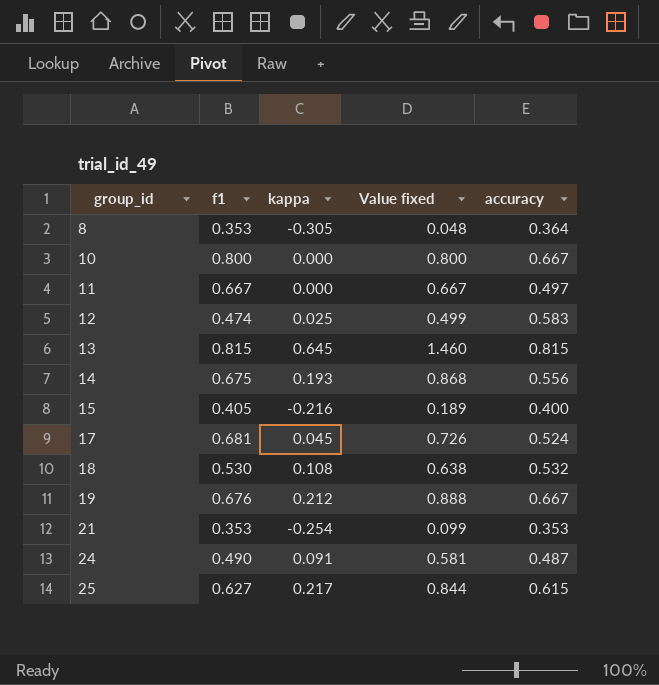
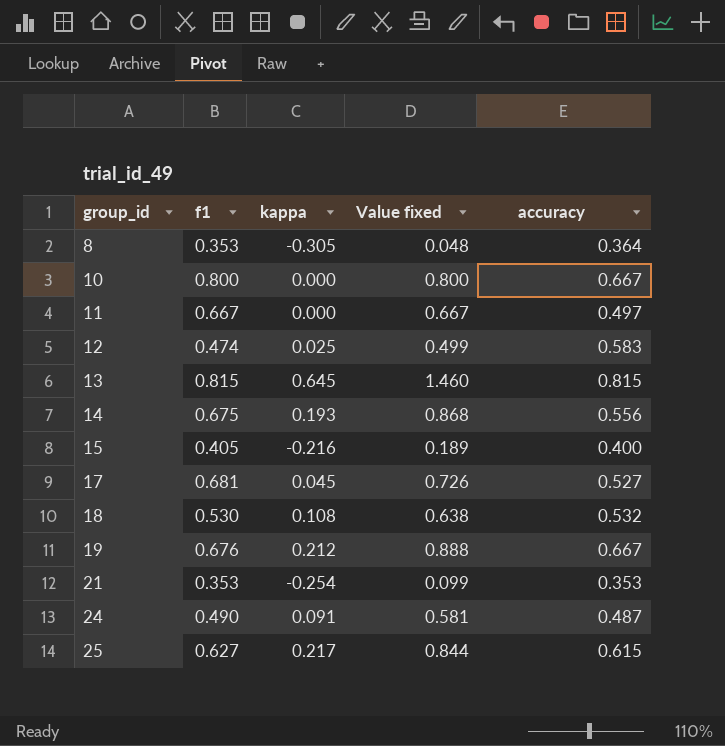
17 | accuracy: 0.524 -> 0.527

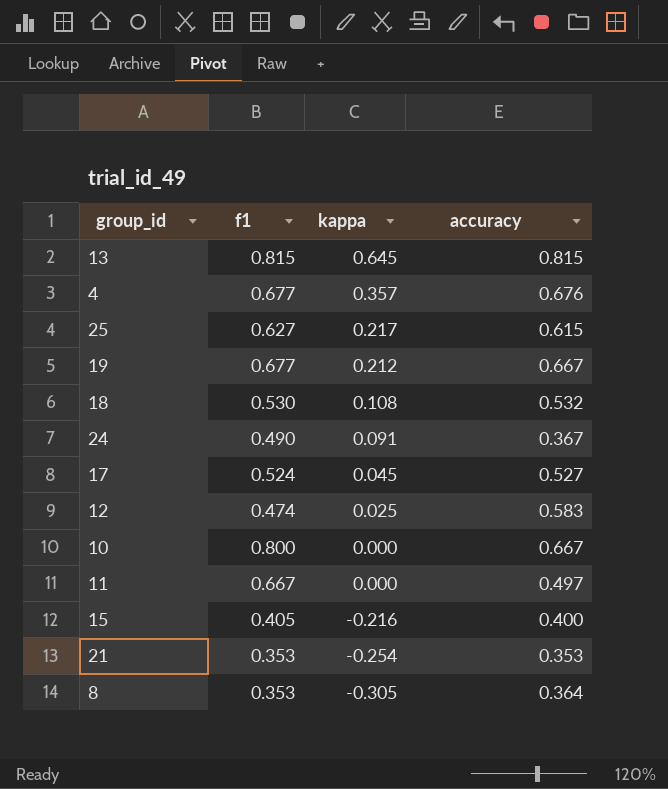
row order: group_id ascending -> kappa descending
column Value fixed | formula: [f1] + [kappa] -> none
row 14: 0.675 | 0.193 | 0.868 | 0.556 -> none
row 4: none -> 0.677 | 0.357 | 0.676
19 | f1: 0.676 -> 0.677
24 | accuracy: 0.487 -> 0.367
17 | f1: 0.681 -> 0.524

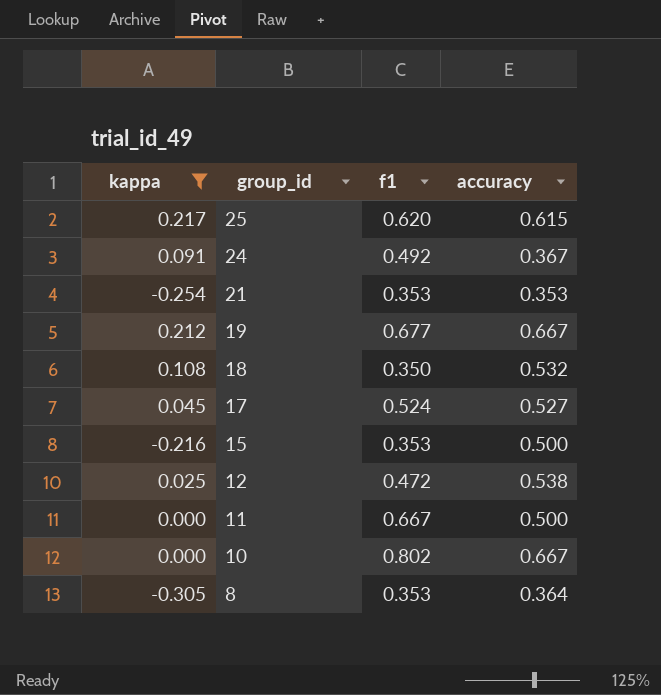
filter: none -> kappa <= 0.217
row order: kappa descending -> group_id descending
column kappa | position: 3 -> 1
25 | f1: 0.627 -> 0.620
24 | f1: 0.490 -> 0.492
18 | f1: 0.530 -> 0.350
15 | f1: 0.405 -> 0.353
15 | accuracy: 0.400 -> 0.500
12 | f1: 0.474 -> 0.472
12 | accuracy: 0.583 -> 0.538
11 | accuracy: 0.497 -> 0.500
10 | f1: 0.800 -> 0.802

